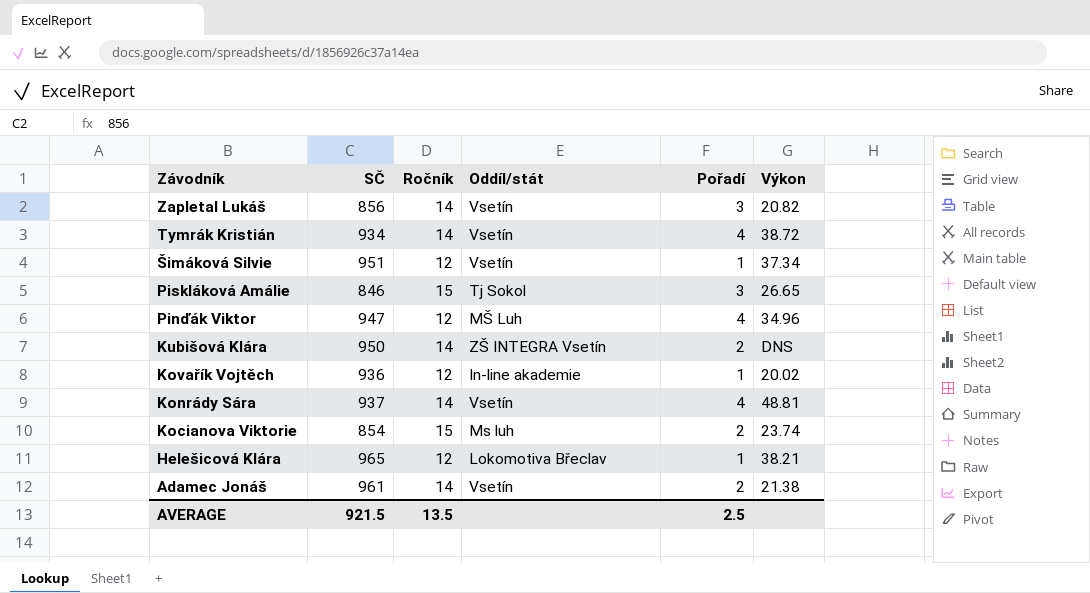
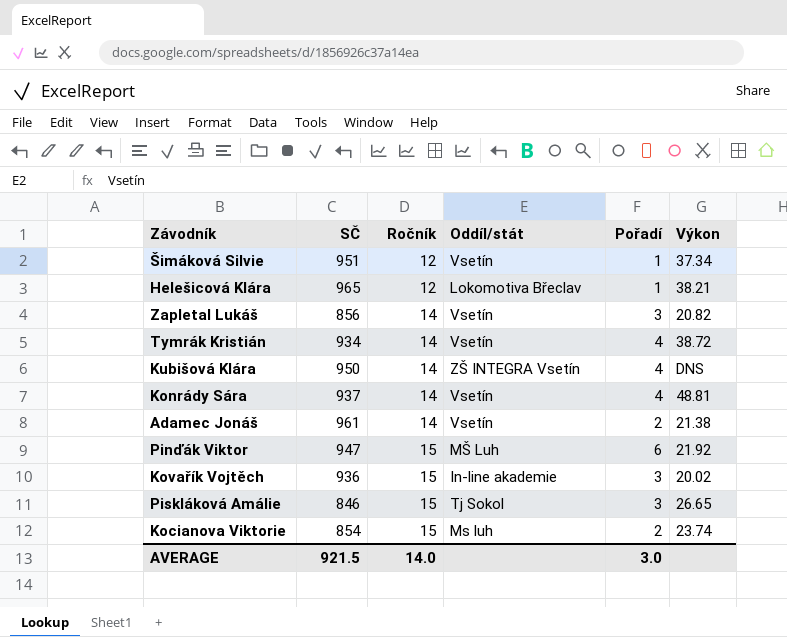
row order: Závodník descending -> Ročník ascending
Kubišová Klára | Pořadí: 2 -> 4
Pinďák Viktor | Ročník: 12 -> 15
Pinďák Viktor | Pořadí: 4 -> 6
Pinďák Viktor | Výkon: 34.96 -> 21.92
Kovařík Vojtěch | Ročník: 12 -> 15
Kovařík Vojtěch | Pořadí: 1 -> 3
AVERAGE | Ročník: 13.5 -> 14.0
AVERAGE | Pořadí: 2.5 -> 3.0

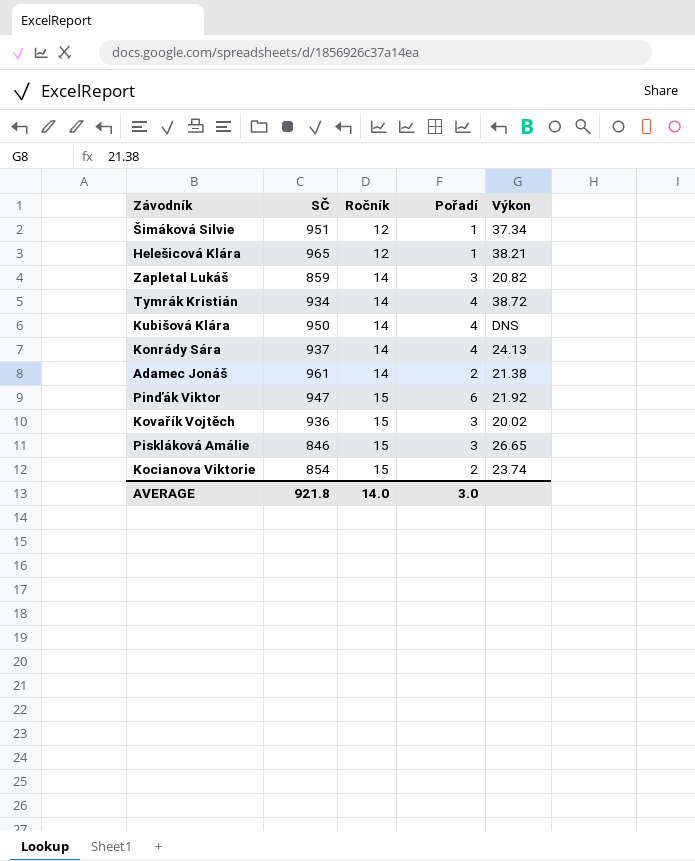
column Oddíl/stát | position: 4 -> none
Zapletal Lukáš | SČ: 856 -> 859
Konrády Sára | Výkon: 48.81 -> 24.13
AVERAGE | SČ: 921.5 -> 921.8

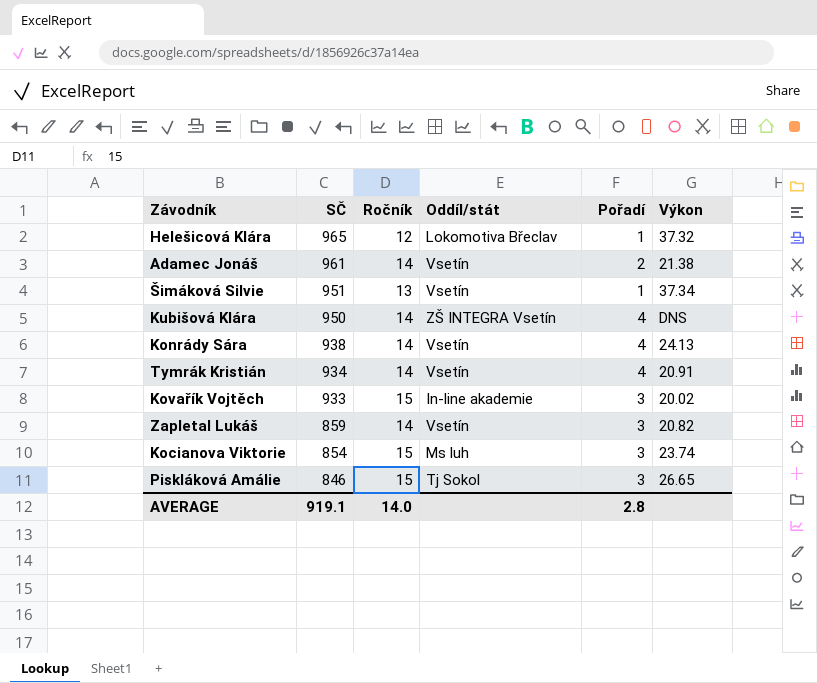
row order: Ročník ascending -> SČ descending
column Oddíl/stát | position: none -> 4
row Pinďák Viktor: 947 | 15 | 6 | 21.92 -> none
Helešicová Klára | Výkon: 38.21 -> 37.32
Šimáková Silvie | Ročník: 12 -> 13
Konrády Sára | SČ: 937 -> 938
Tymrák Kristián | Výkon: 38.72 -> 20.91
Kovařík Vojtěch | SČ: 936 -> 933
Kocianova Viktorie | Pořadí: 2 -> 3
AVERAGE | SČ: 921.8 -> 919.1
AVERAGE | Pořadí: 3.0 -> 2.8

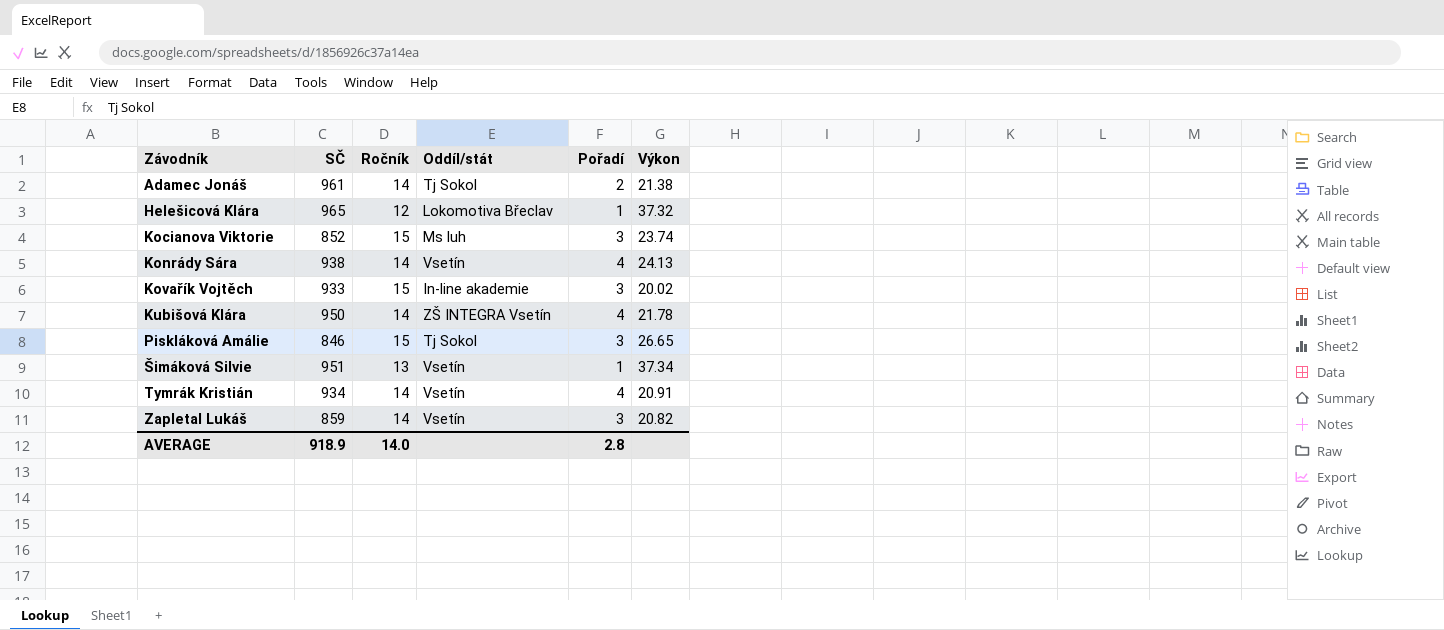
row order: SČ descending -> Závodník ascending
Adamec Jonáš | Oddíl/stát: Vsetín -> Tj Sokol
Kocianova Viktorie | SČ: 854 -> 852
Kubišová Klára | Výkon: DNS -> 21.78
AVERAGE | SČ: 919.1 -> 918.9

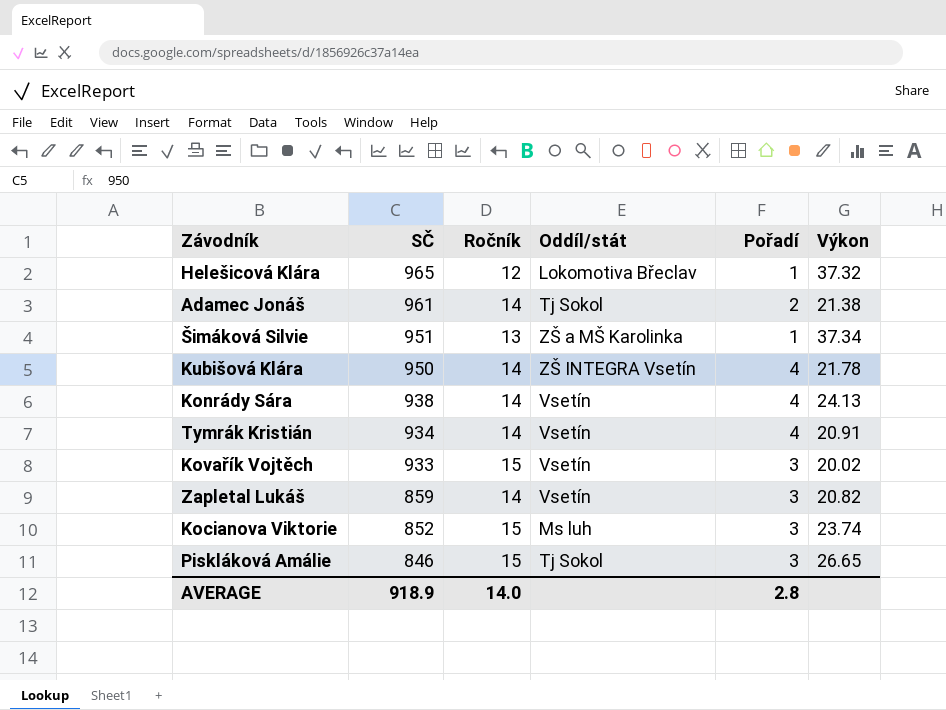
row order: Závodník ascending -> SČ descending
Šimáková Silvie | Oddíl/stát: Vsetín -> ZŠ a MŠ Karolinka
Kovařík Vojtěch | Oddíl/stát: In-line akademie -> Vsetín

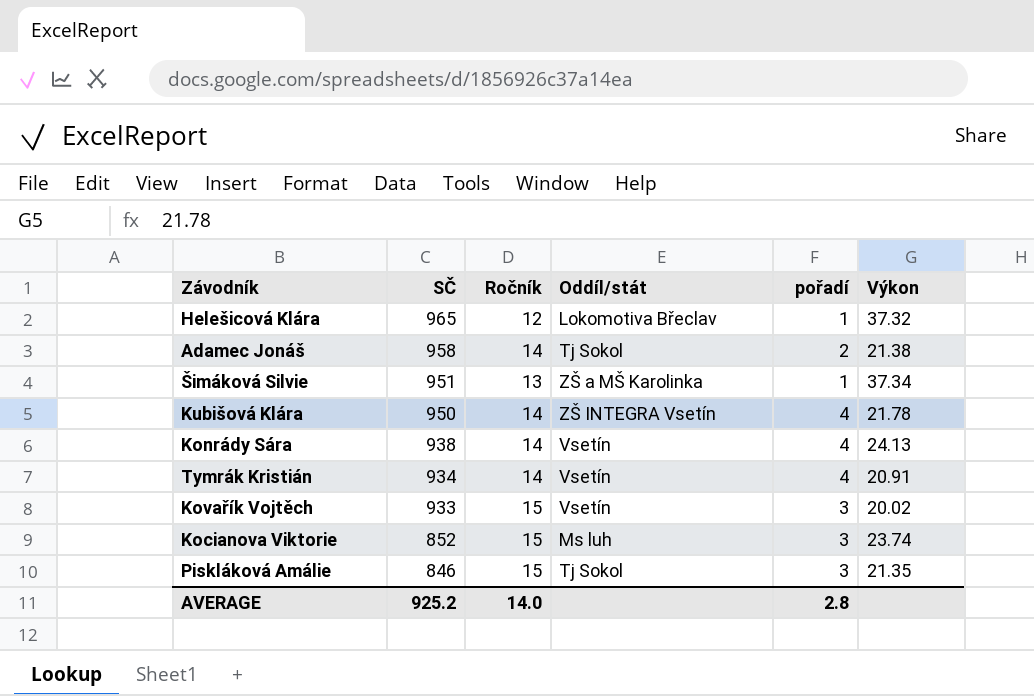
column name: Pořadí -> pořadí
row Zapletal Lukáš: 859 | 14 | Vsetín | 3 | 20.82 -> none
Adamec Jonáš | SČ: 961 -> 958
Piskláková Amálie | Výkon: 26.65 -> 21.35
AVERAGE | SČ: 918.9 -> 925.2

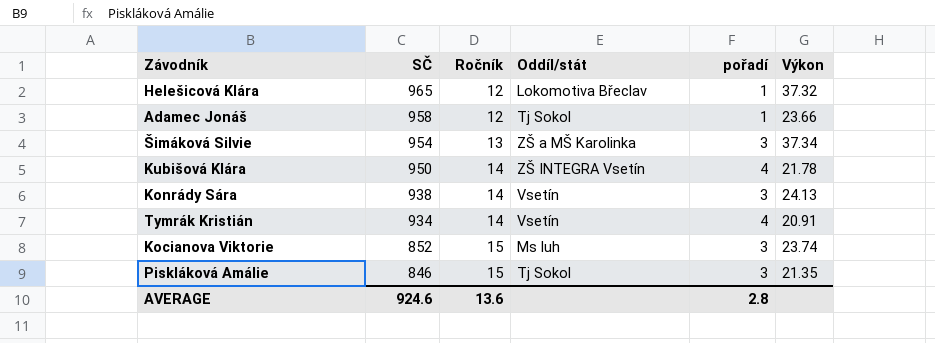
row Kovařík Vojtěch: 933 | 15 | Vsetín | 3 | 20.02 -> none
Adamec Jonáš | Ročník: 14 -> 12
Adamec Jonáš | pořadí: 2 -> 1
Adamec Jonáš | Výkon: 21.38 -> 23.66
Šimáková Silvie | SČ: 951 -> 954
Šimáková Silvie | pořadí: 1 -> 3
Konrády Sára | pořadí: 4 -> 3
AVERAGE | SČ: 925.2 -> 924.6
AVERAGE | Ročník: 14.0 -> 13.6

